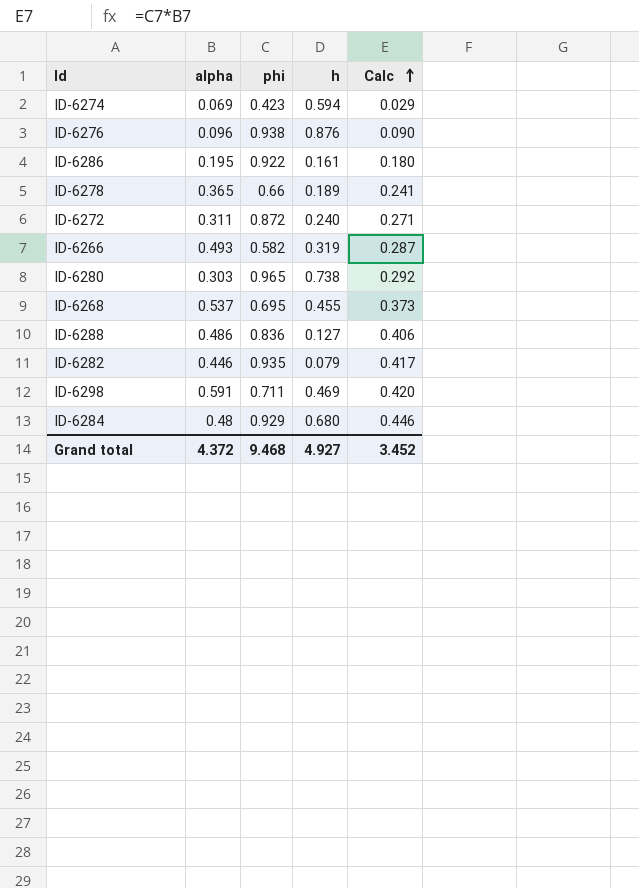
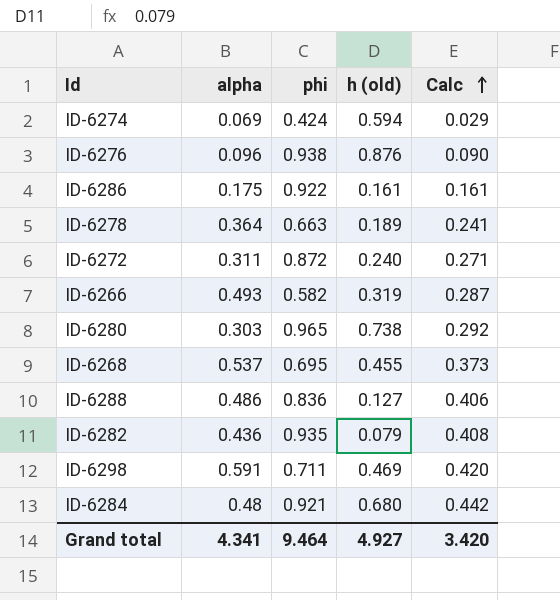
column name: h -> h (old)
ID-6274 | phi: 0.423 -> 0.424
ID-6286 | alpha: 0.195 -> 0.175
ID-6286 | Calc: 0.180 -> 0.161
ID-6278 | alpha: 0.365 -> 0.364
ID-6278 | phi: 0.66 -> 0.663
ID-6282 | alpha: 0.446 -> 0.436
ID-6282 | Calc: 0.417 -> 0.408
ID-6284 | phi: 0.929 -> 0.921
ID-6284 | Calc: 0.446 -> 0.442
Grand total | alpha: 4.372 -> 4.341
Grand total | phi: 9.468 -> 9.464
Grand total | Calc: 3.452 -> 3.420

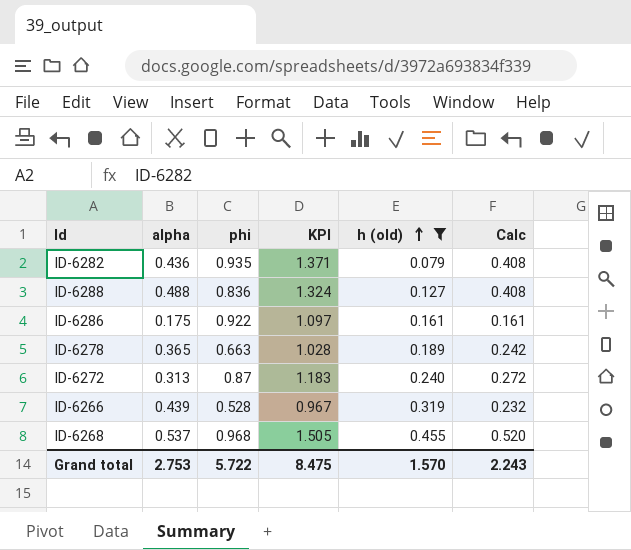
filter: none -> h (old) <= 0.455
row order: Calc ascending -> h (old) ascending
column KPI | formula: none -> [alpha] + [phi]
ID-6288 | alpha: 0.486 -> 0.488
ID-6288 | Calc: 0.406 -> 0.408
ID-6278 | alpha: 0.364 -> 0.365
ID-6278 | Calc: 0.241 -> 0.242
ID-6272 | alpha: 0.311 -> 0.313
ID-6272 | phi: 0.872 -> 0.87
ID-6272 | Calc: 0.271 -> 0.272
ID-6266 | alpha: 0.493 -> 0.439
ID-6266 | phi: 0.582 -> 0.528
ID-6266 | Calc: 0.287 -> 0.232
ID-6268 | phi: 0.695 -> 0.968
ID-6268 | Calc: 0.373 -> 0.520
Grand total | alpha: 4.341 -> 2.753
Grand total | phi: 9.464 -> 5.722
Grand total | h (old): 4.927 -> 1.570
Grand total | Calc: 3.420 -> 2.243

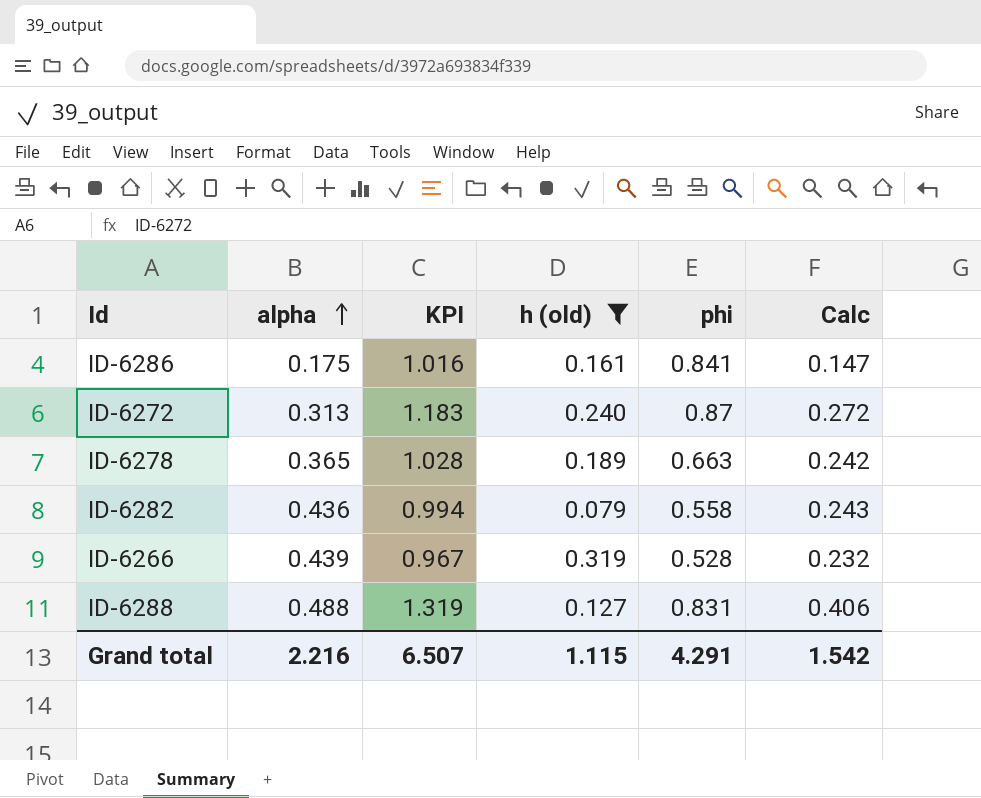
row order: h (old) ascending -> alpha ascending
column phi | position: 3 -> 5
row ID-6268: 0.537 | 0.968 | 1.505 | 0.455 | 0.520 -> none
ID-6286 | KPI: 1.097 -> 1.016
ID-6286 | phi: 0.922 -> 0.841
ID-6286 | Calc: 0.161 -> 0.147
ID-6282 | KPI: 1.371 -> 0.994
ID-6282 | phi: 0.935 -> 0.558
ID-6282 | Calc: 0.408 -> 0.243
ID-6288 | KPI: 1.324 -> 1.319
ID-6288 | phi: 0.836 -> 0.831
ID-6288 | Calc: 0.408 -> 0.406
Grand total | alpha: 2.753 -> 2.216
Grand total | KPI: 8.475 -> 6.507
Grand total | h (old): 1.570 -> 1.115
Grand total | phi: 5.722 -> 4.291
Grand total | Calc: 2.243 -> 1.542

